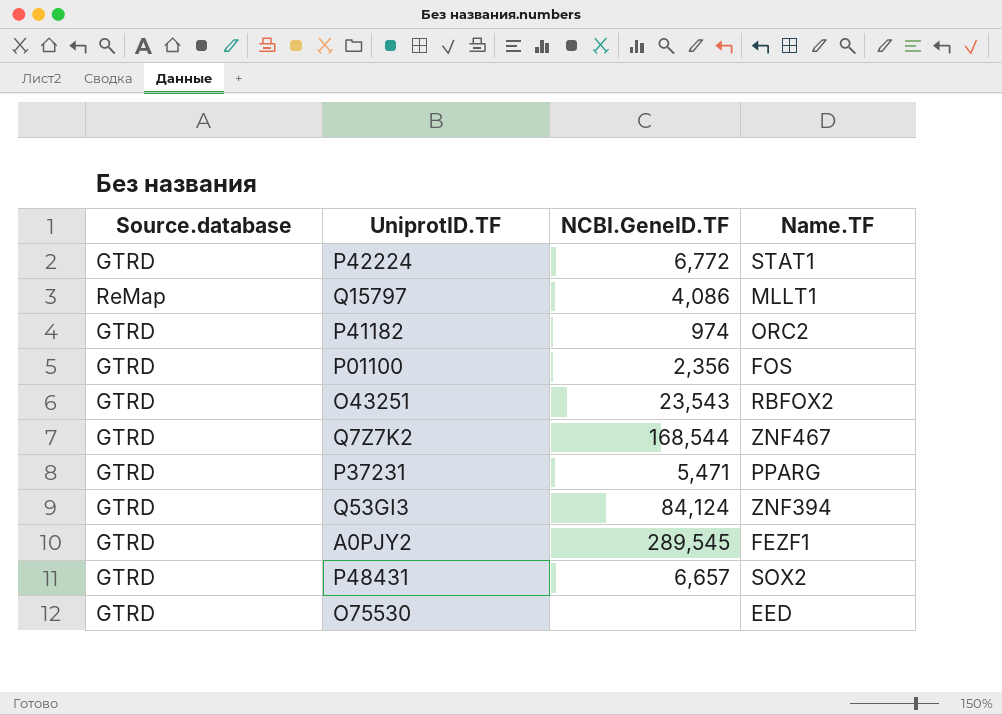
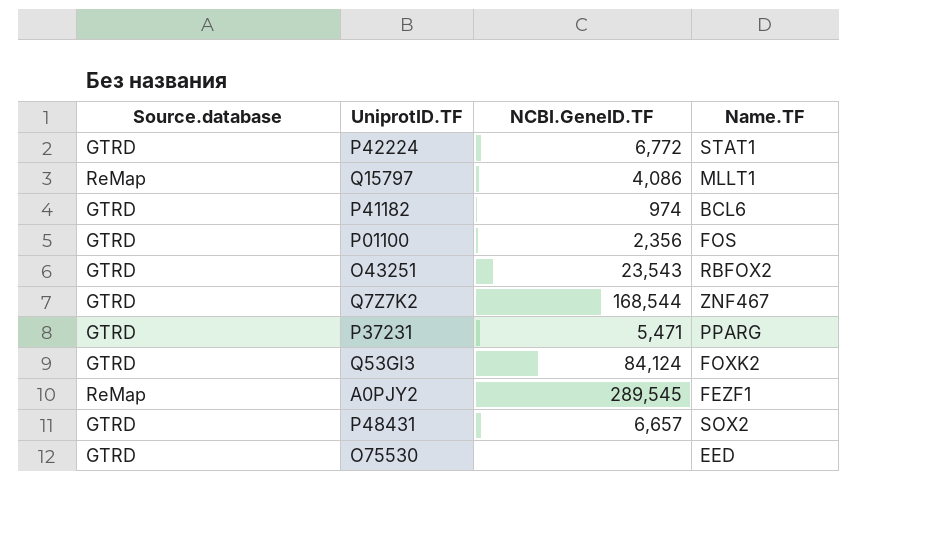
P41182 | Name.TF: ORC2 -> BCL6
Q53GI3 | Name.TF: ZNF394 -> FOXK2
A0PJY2 | Source.database: GTRD -> ReMap

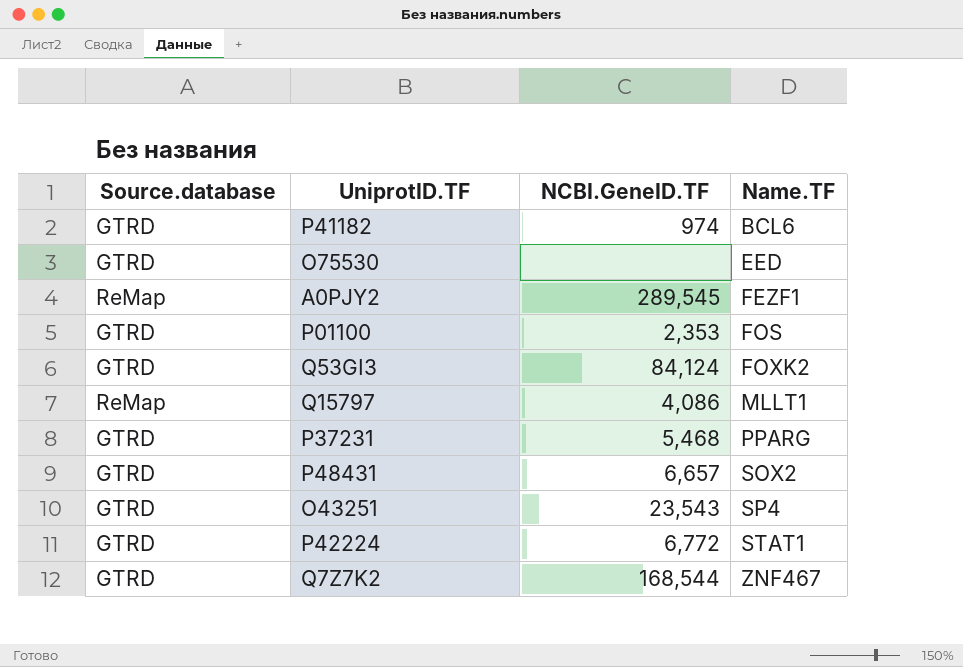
row order: none -> Name.TF ascending
P01100 | NCBI.GeneID.TF: 2,356 -> 2,353
P37231 | NCBI.GeneID.TF: 5,471 -> 5,468
O43251 | Name.TF: RBFOX2 -> SP4

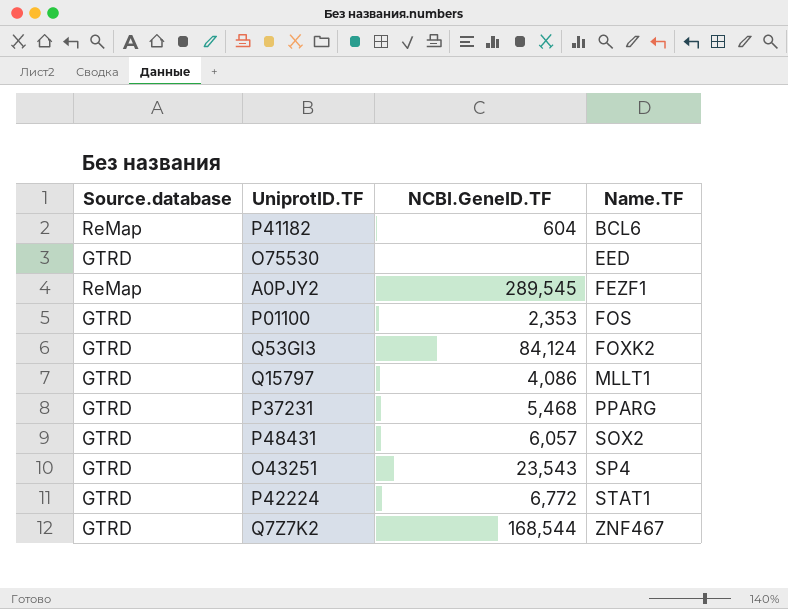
P41182 | Source.database: GTRD -> ReMap
P41182 | NCBI.GeneID.TF: 974 -> 604
Q15797 | Source.database: ReMap -> GTRD
P48431 | NCBI.GeneID.TF: 6,657 -> 6,057

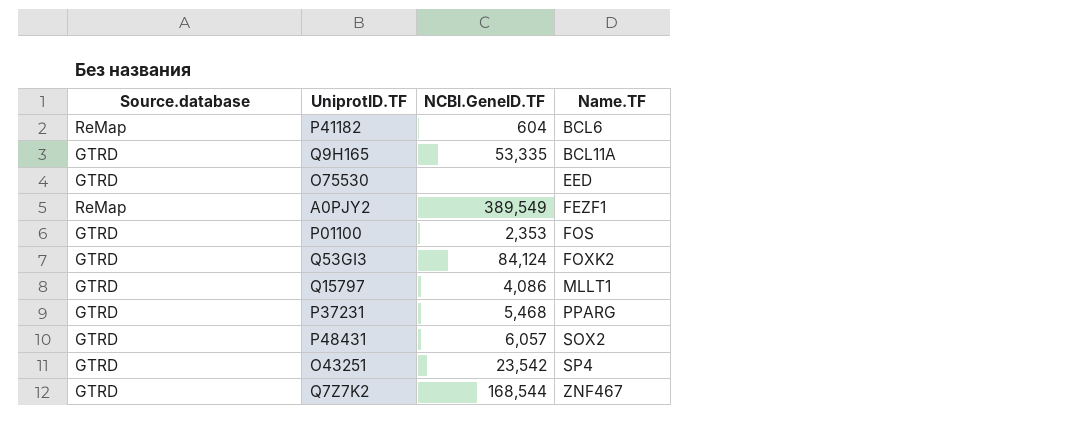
row P42224: GTRD | 6,772 | STAT1 -> none
row Q9H165: none -> GTRD | 53,335 | BCL11A
A0PJY2 | NCBI.GeneID.TF: 289,545 -> 389,549
O43251 | NCBI.GeneID.TF: 23,543 -> 23,542

